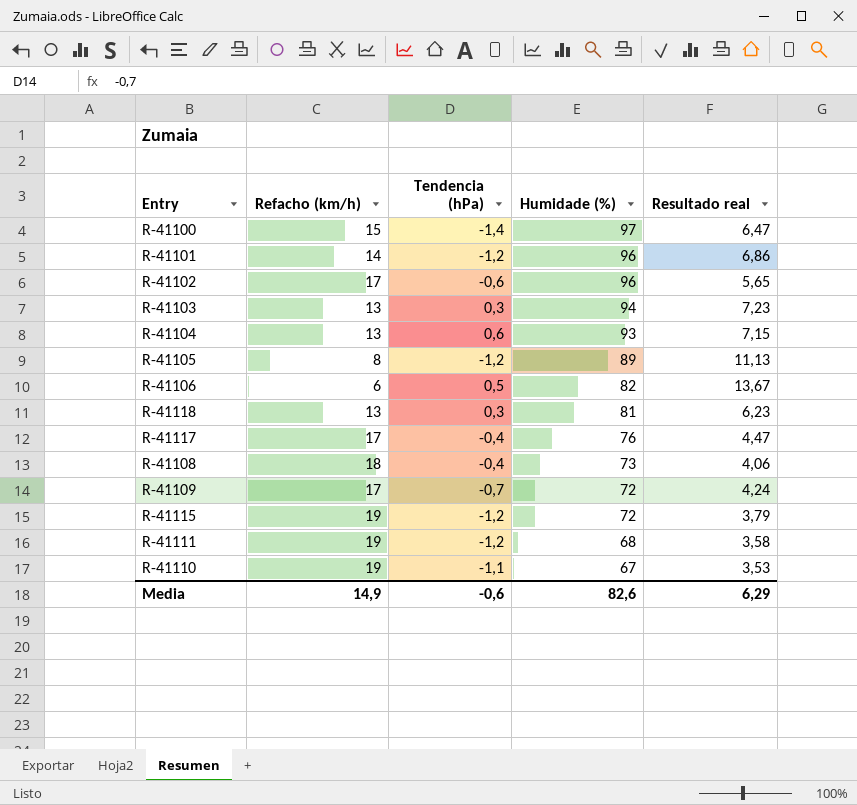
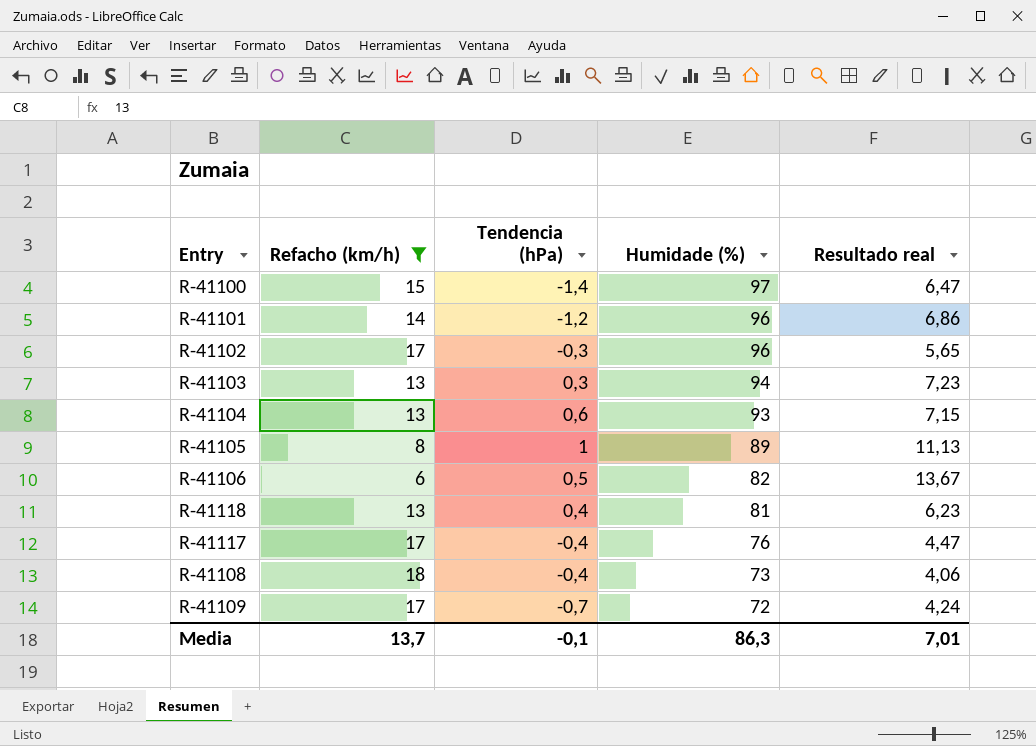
filter: none -> Refacho (km/h) != 19
R-41102 | Tendencia (hPa): -0,6 -> -0,3
R-41105 | Tendencia (hPa): -1,2 -> 1
R-41118 | Tendencia (hPa): 0,3 -> 0,4
Media | Refacho (km/h): 14,9 -> 13,7
Media | Tendencia (hPa): -0,6 -> -0,1
Media | Humidade (%): 82,6 -> 86,3
Media | Resultado real: 6,29 -> 7,01

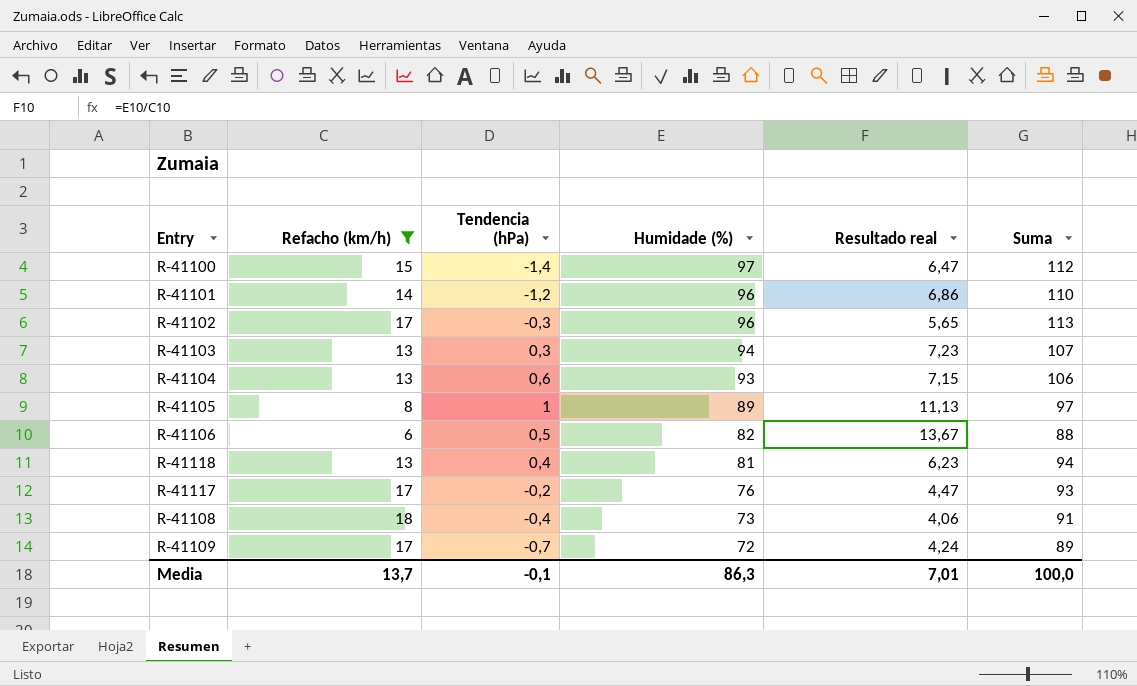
column Suma | formula: none -> [Refacho (km/h)] + [Humidade (%)]
R-41117 | Tendencia (hPa): -0,4 -> -0,2

